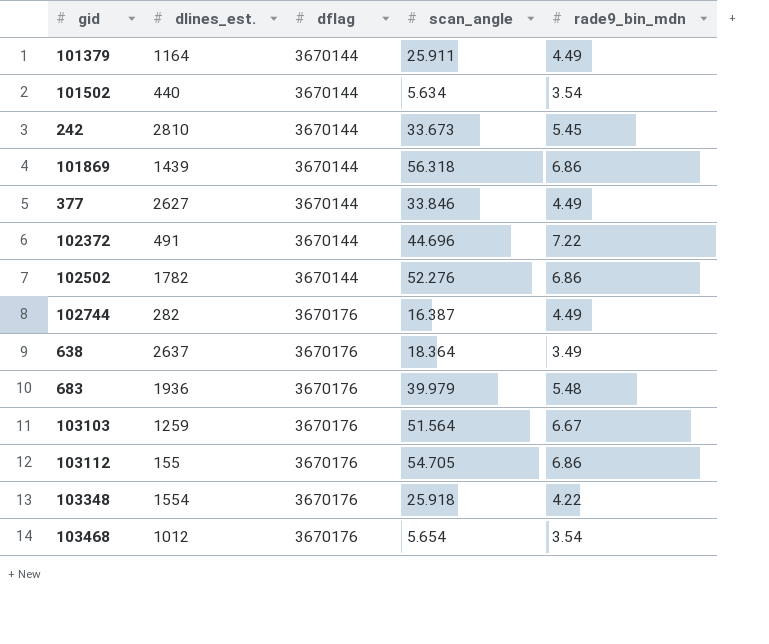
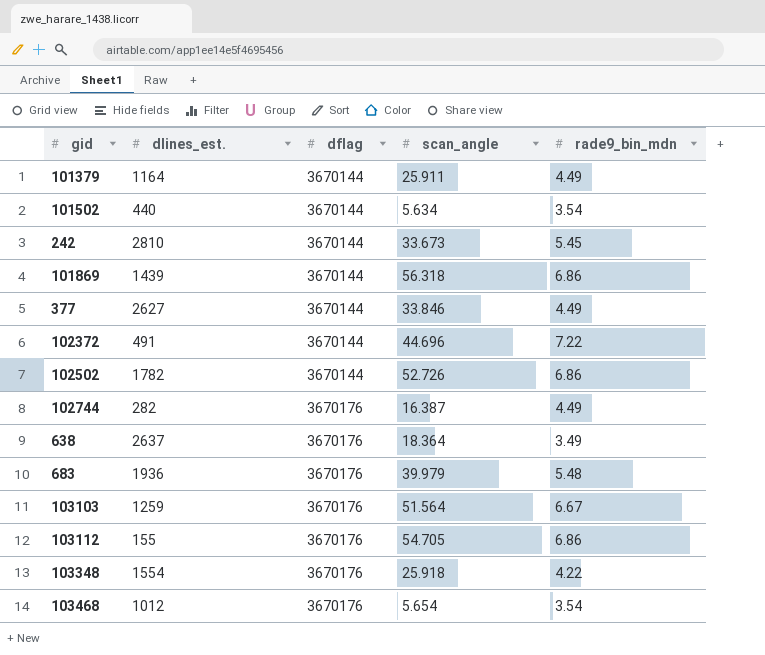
102502 | scan_angle: 52.276 -> 52.726

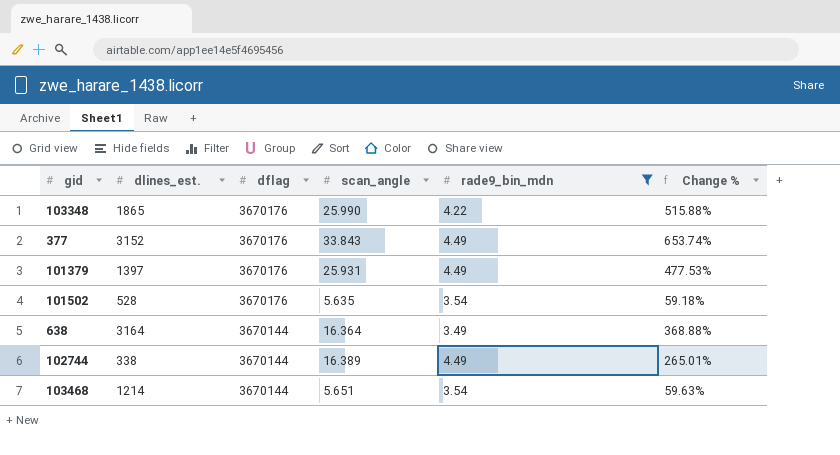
filter: none -> rade9_bin_mdn <= 4.49
row order: dflag ascending -> dflag descending
column Change % | formula: none -> ([scan_angle] - [rade9_bin_mdn]) / [rade9_bin_mdn]
103348 | dlines_est.: 1554 -> 1865
103348 | scan_angle: 25.918 -> 25.990
377 | dlines_est.: 2627 -> 3152
377 | dflag: 3670144 -> 3670176
377 | scan_angle: 33.846 -> 33.843
101379 | dlines_est.: 1164 -> 1397
101379 | dflag: 3670144 -> 3670176
101379 | scan_angle: 25.911 -> 25.931
101502 | dlines_est.: 440 -> 528
101502 | dflag: 3670144 -> 3670176
101502 | scan_angle: 5.634 -> 5.635
638 | dlines_est.: 2637 -> 3164
638 | dflag: 3670176 -> 3670144
638 | scan_angle: 18.364 -> 16.364
102744 | dlines_est.: 282 -> 338
102744 | dflag: 3670176 -> 3670144
102744 | scan_angle: 16.387 -> 16.389
103468 | dlines_est.: 1012 -> 1214
103468 | dflag: 3670176 -> 3670144
103468 | scan_angle: 5.654 -> 5.651

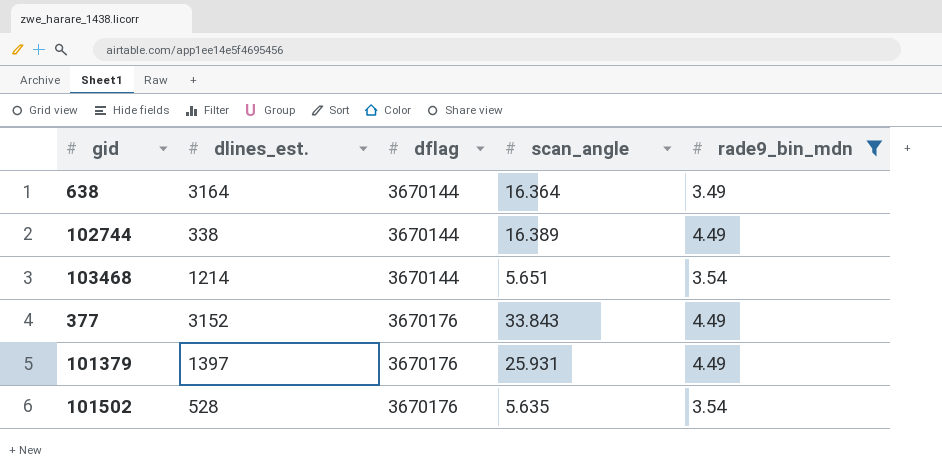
row order: dflag descending -> dflag ascending
column Change % | formula: ([scan_angle] - [rade9_bin_mdn]) / [rade9_bin_mdn] -> none
row 103348: 1865 | 3670176 | 25.990 | 4.22 | 515.88% -> none

